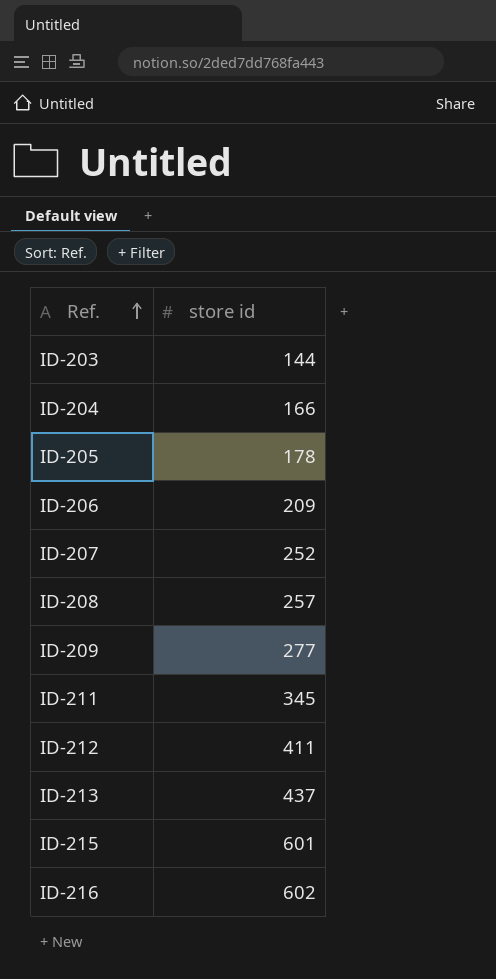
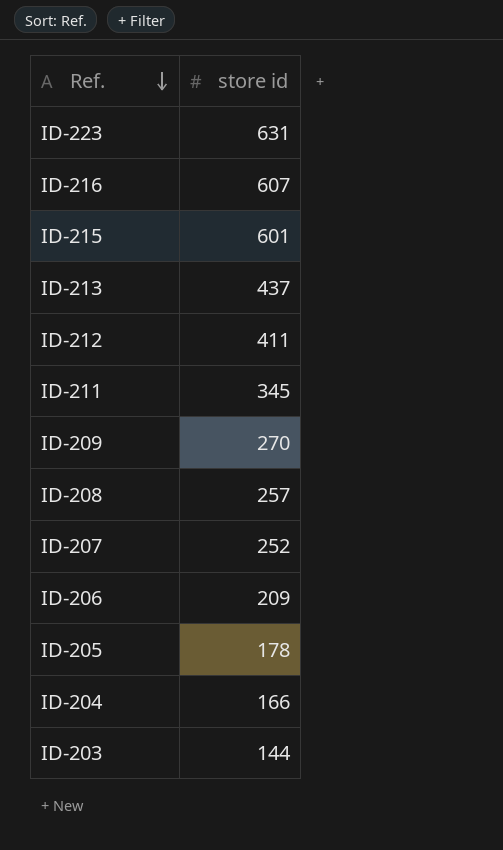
row order: Ref. ascending -> Ref. descending
row ID-223: none -> 631
ID-216 | store id: 602 -> 607
ID-209 | store id: 277 -> 270

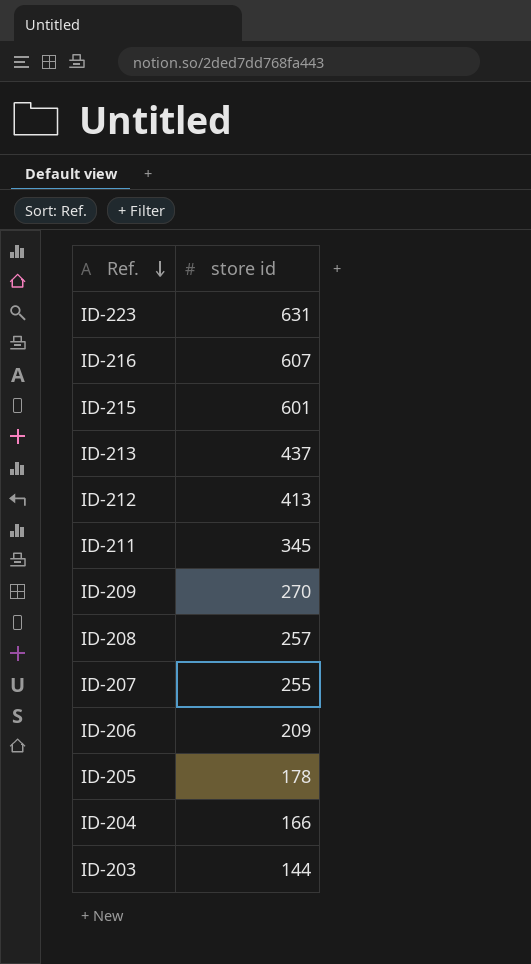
ID-212 | store id: 411 -> 413
ID-207 | store id: 252 -> 255

